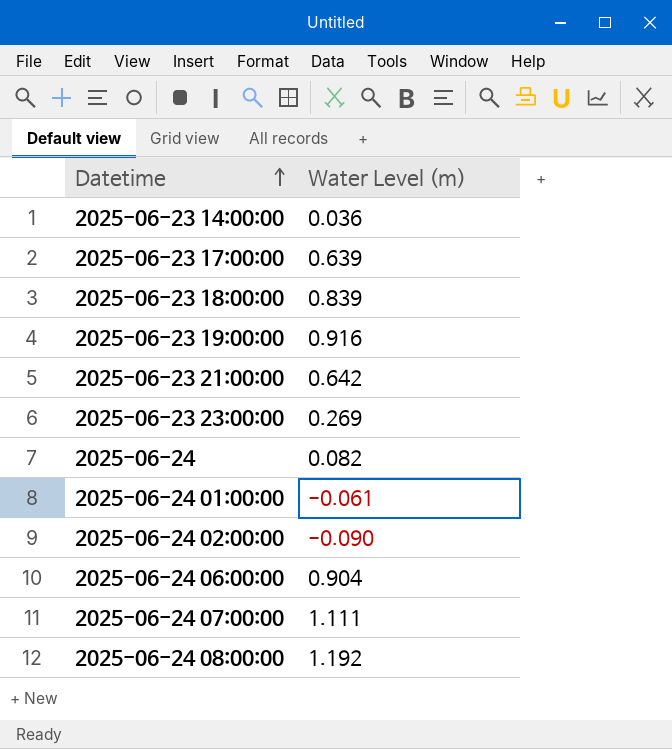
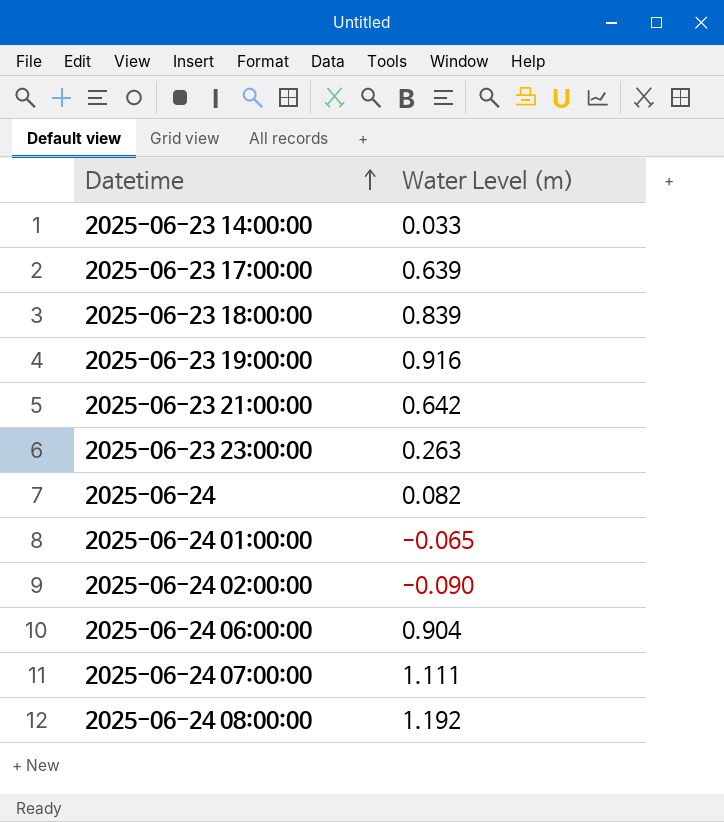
2025-06-23 14:00:00 | Water Level (m): 0.036 -> 0.033
2025-06-23 23:00:00 | Water Level (m): 0.269 -> 0.263
2025-06-24 01:00:00 | Water Level (m): -0.061 -> -0.065

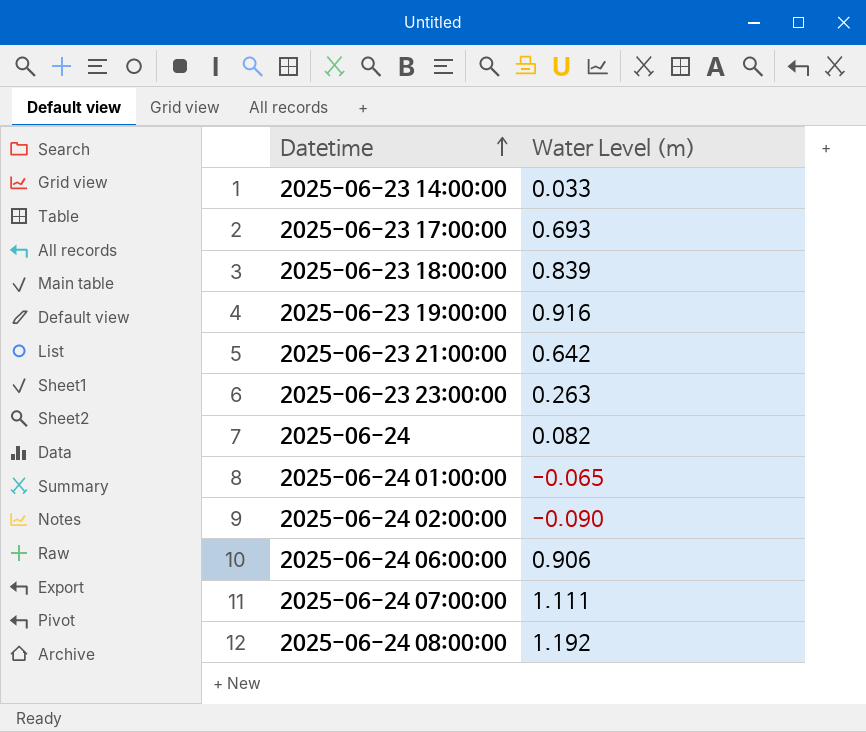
2025-06-23 17:00:00 | Water Level (m): 0.639 -> 0.693
2025-06-24 06:00:00 | Water Level (m): 0.904 -> 0.906

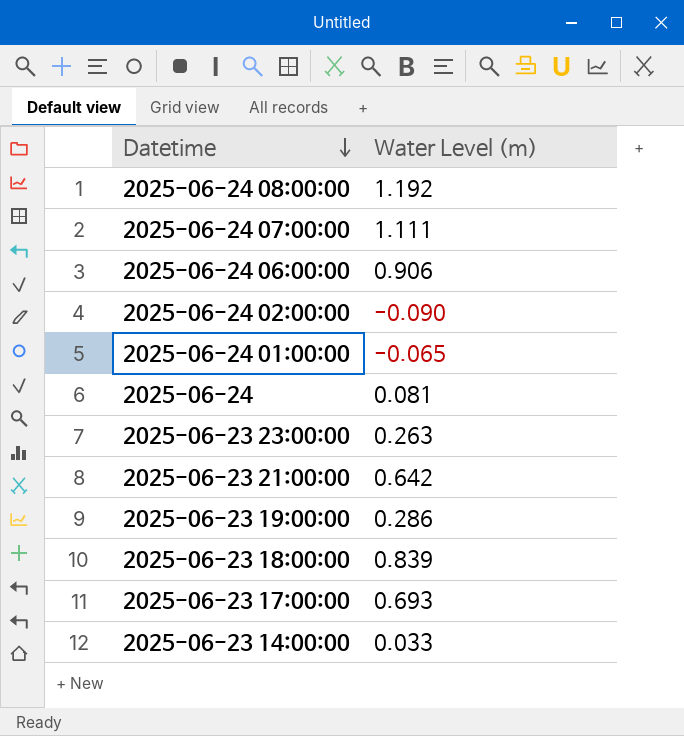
row order: Datetime ascending -> Datetime descending
2025-06-24 | Water Level (m): 0.082 -> 0.081
2025-06-23 19:00:00 | Water Level (m): 0.916 -> 0.286

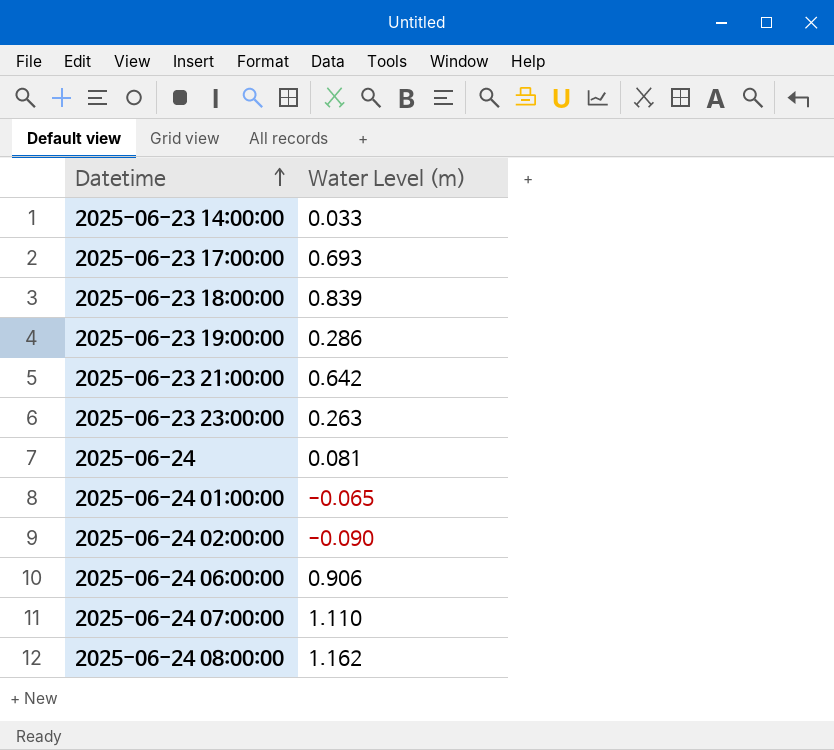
row order: Datetime descending -> Datetime ascending
2025-06-24 07:00:00 | Water Level (m): 1.111 -> 1.110
2025-06-24 08:00:00 | Water Level (m): 1.192 -> 1.162

